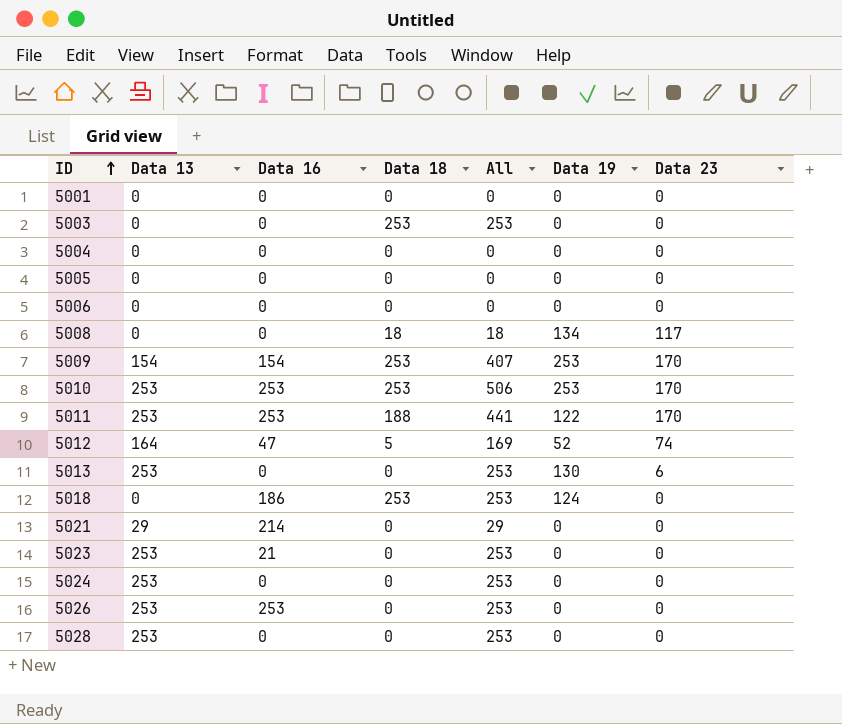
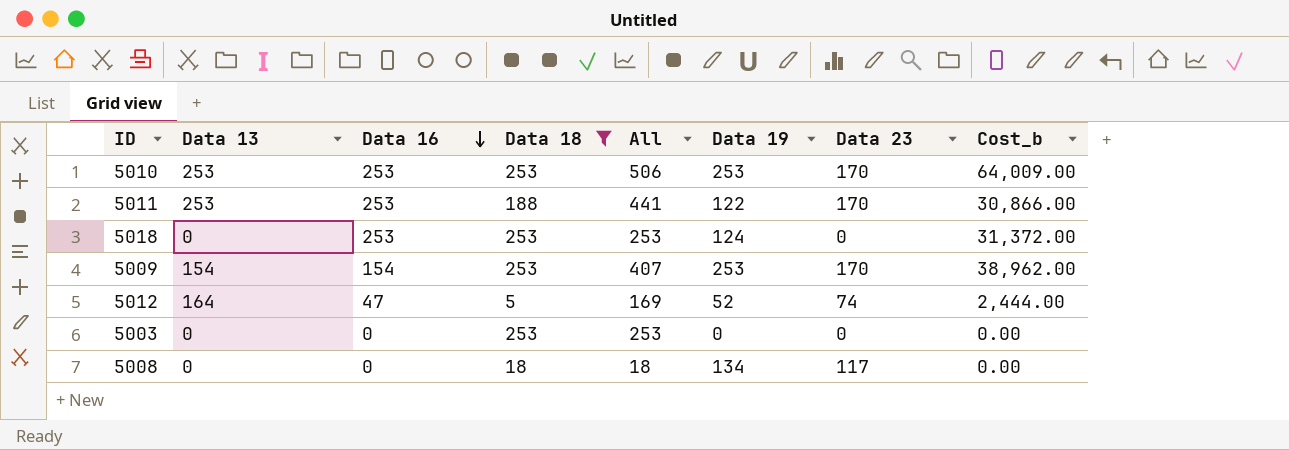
filter: none -> Data 18 != 0
row order: ID ascending -> Data 16 descending
column Cost_b | formula: none -> [Data 16] * [Data 19]
5018 | Data 16: 186 -> 253

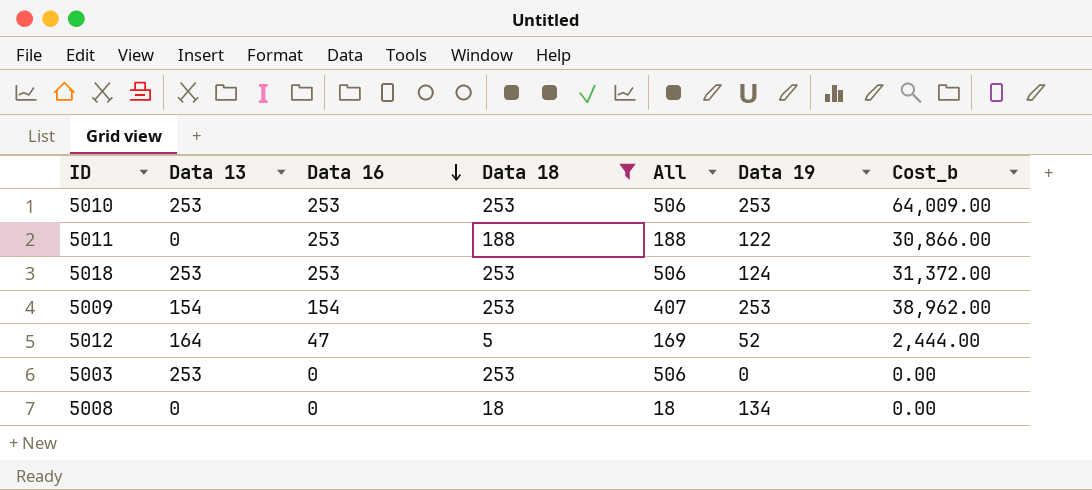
column Data 23 | position: 7 -> none
5011 | Data 13: 253 -> 0
5011 | All: 441 -> 188
5018 | Data 13: 0 -> 253
5018 | All: 253 -> 506
5003 | Data 13: 0 -> 253
5003 | All: 253 -> 506

